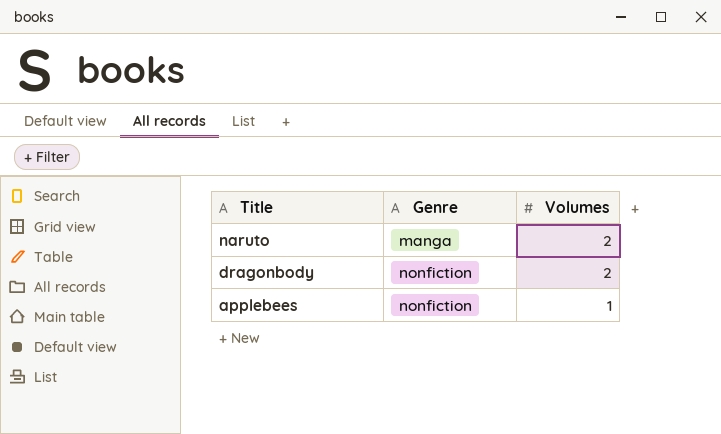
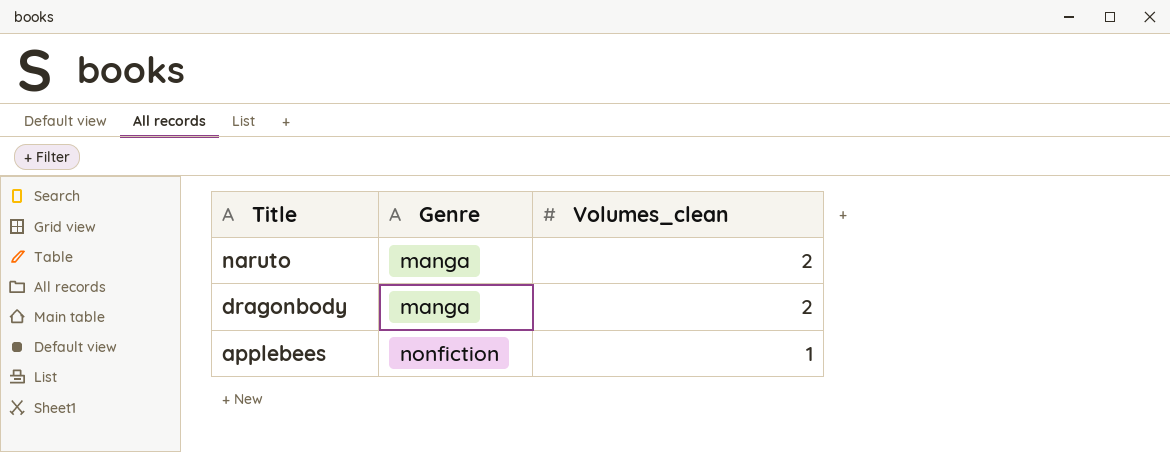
column name: Volumes -> Volumes_clean
dragonbody | Genre: nonfiction -> manga

